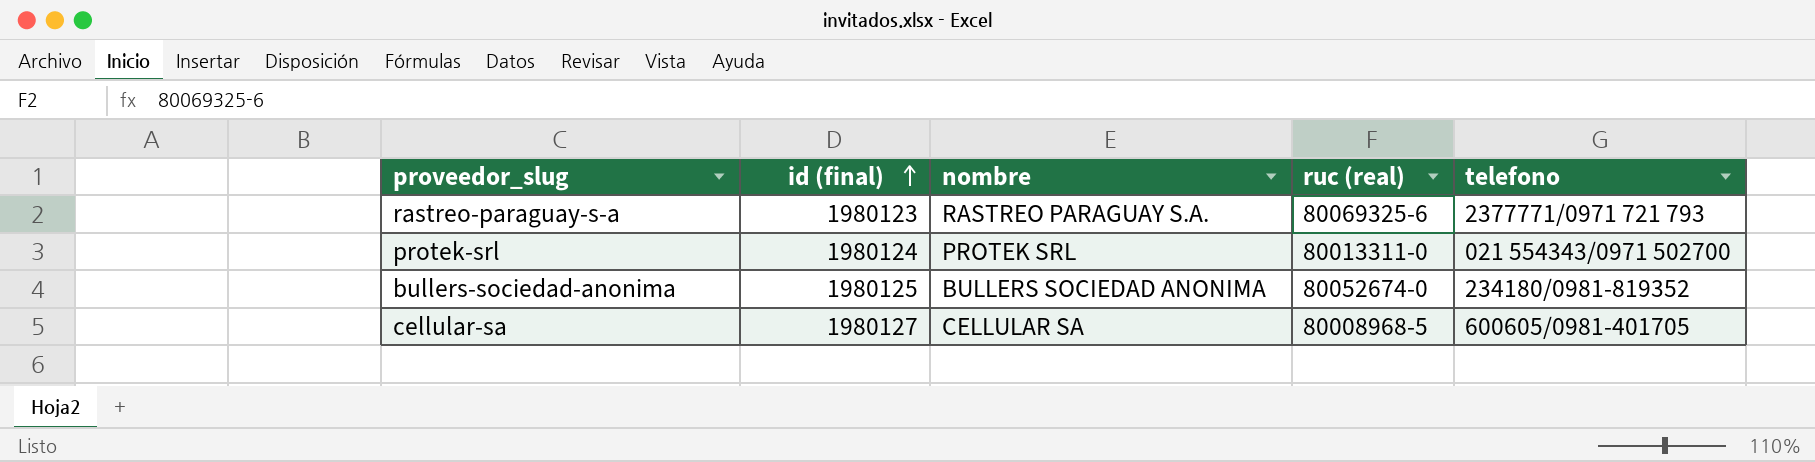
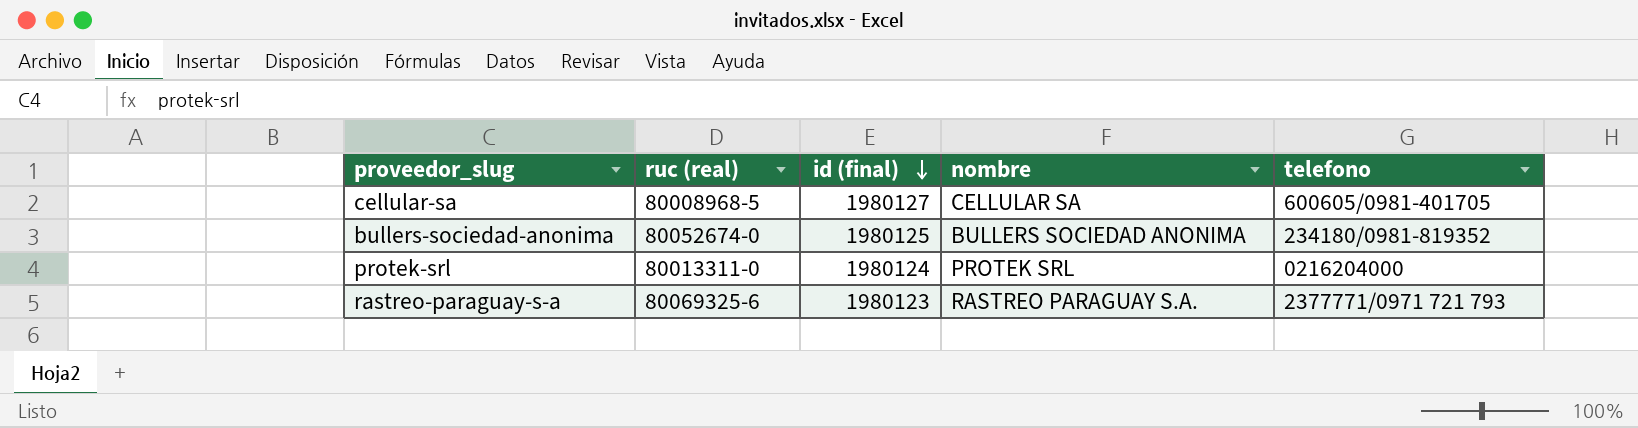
row order: id (final) ascending -> id (final) descending
column ruc (real) | position: 4 -> 2
protek-srl | telefono: 021 554343/0971 502700 -> 0216204000

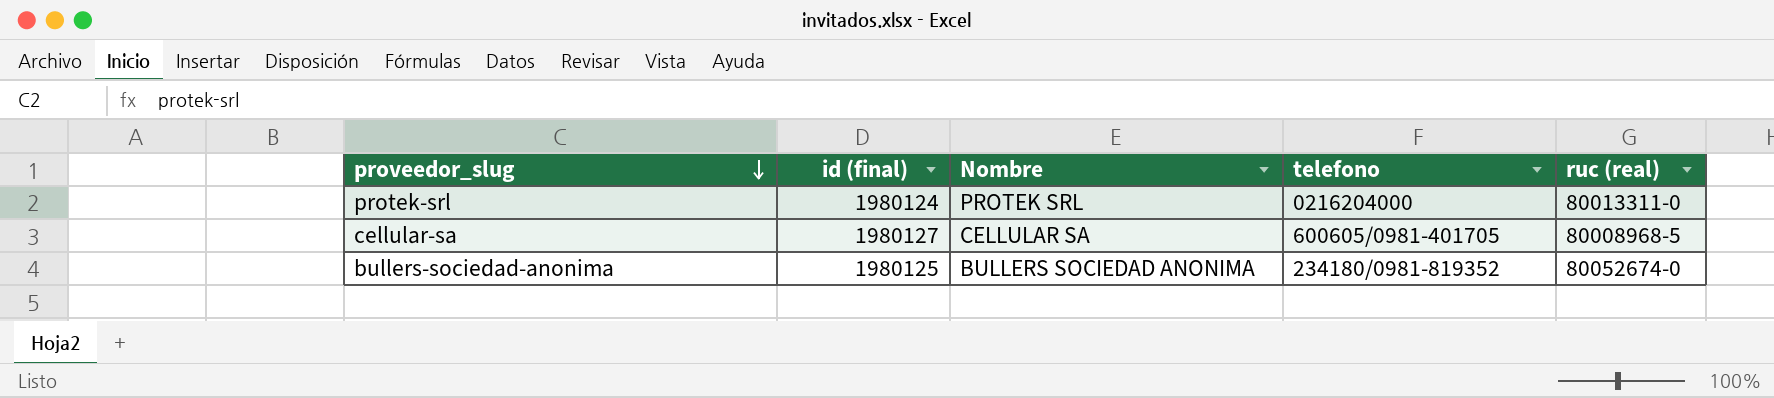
row order: id (final) descending -> proveedor_slug descending
column name: nombre -> Nombre
column ruc (real) | position: 2 -> 5
row rastreo-paraguay-s-a: 80069325-6 | 1980123 | RASTREO PARAGUAY S.A. | 2377771/0971 721 793 -> none

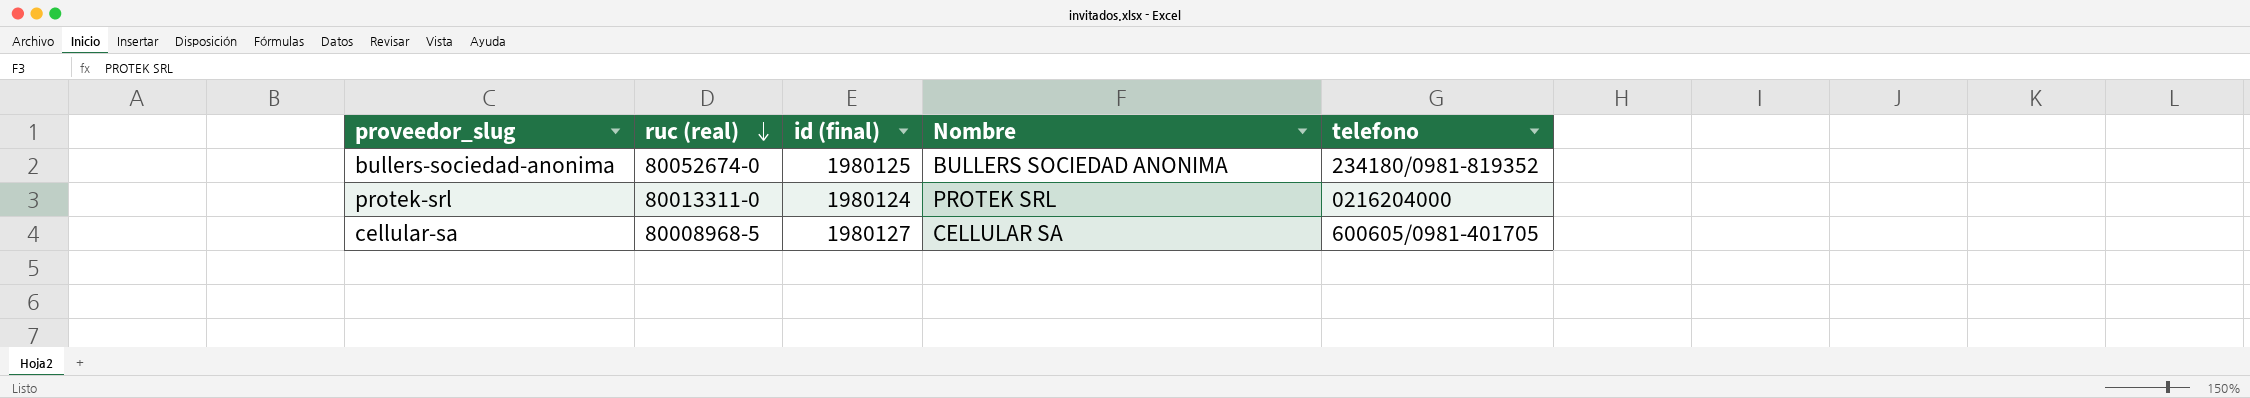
row order: proveedor_slug descending -> ruc (real) descending
column ruc (real) | position: 5 -> 2

